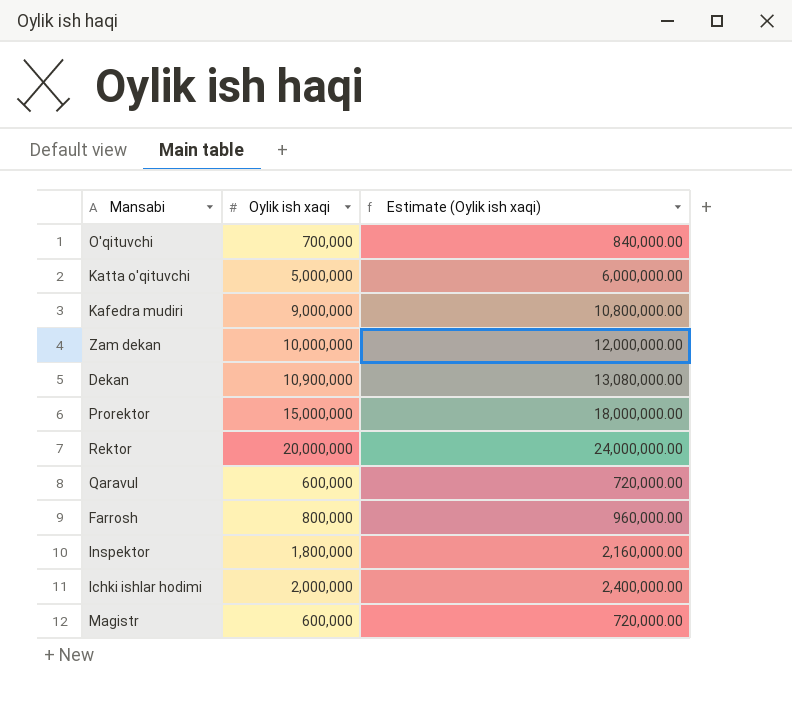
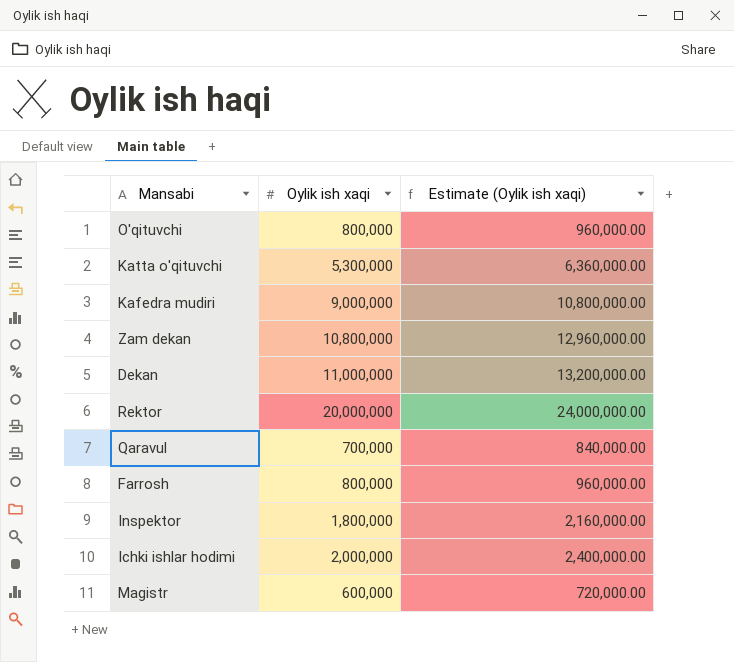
row Prorektor: 15,000,000 | 18,000,000.00 -> none
O'qituvchi | Oylik ish xaqi: 700,000 -> 800,000
O'qituvchi | Estimate (Oylik ish xaqi): 840,000.00 -> 960,000.00
Katta o'qituvchi | Oylik ish xaqi: 5,000,000 -> 5,300,000
Katta o'qituvchi | Estimate (Oylik ish xaqi): 6,000,000.00 -> 6,360,000.00
Zam dekan | Oylik ish xaqi: 10,000,000 -> 10,800,000
Zam dekan | Estimate (Oylik ish xaqi): 12,000,000.00 -> 12,960,000.00
Dekan | Oylik ish xaqi: 10,900,000 -> 11,000,000
Dekan | Estimate (Oylik ish xaqi): 13,080,000.00 -> 13,200,000.00
Qaravul | Oylik ish xaqi: 600,000 -> 700,000
Qaravul | Estimate (Oylik ish xaqi): 720,000.00 -> 840,000.00

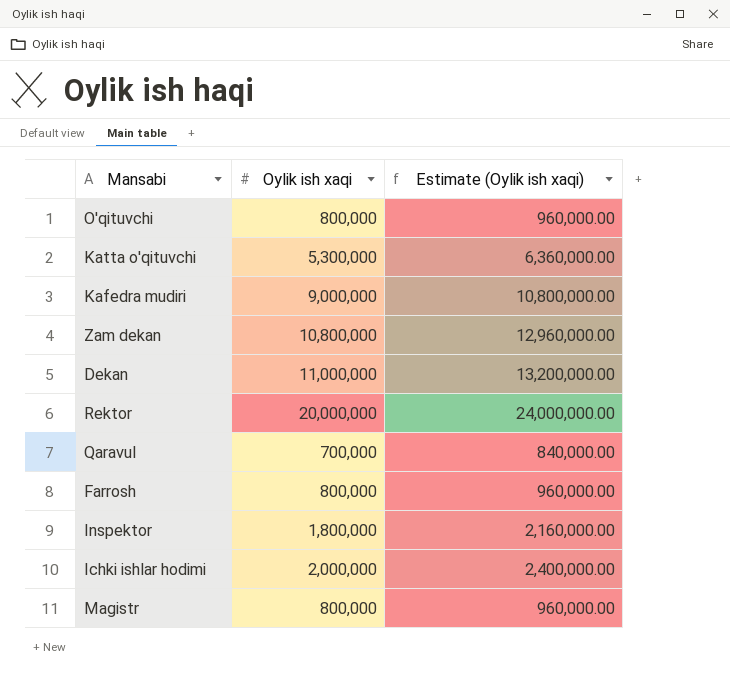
Magistr | Oylik ish xaqi: 600,000 -> 800,000
Magistr | Estimate (Oylik ish xaqi): 720,000.00 -> 960,000.00

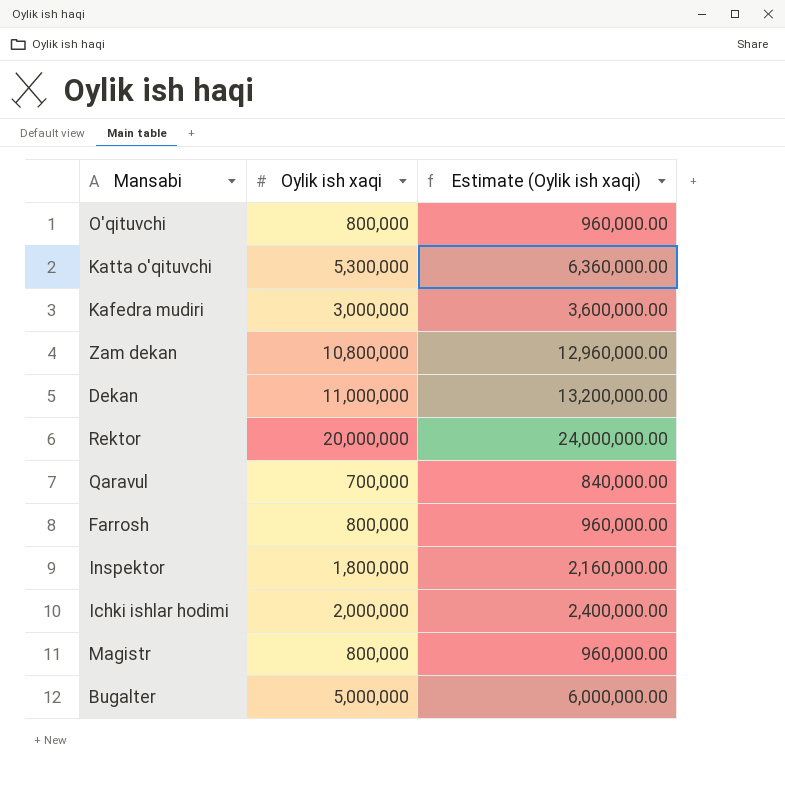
Kafedra mudiri | Oylik ish xaqi: 9,000,000 -> 3,000,000
Kafedra mudiri | Estimate (Oylik ish xaqi): 10,800,000.00 -> 3,600,000.00
row Bugalter: none -> 5,000,000 | 6,000,000.00

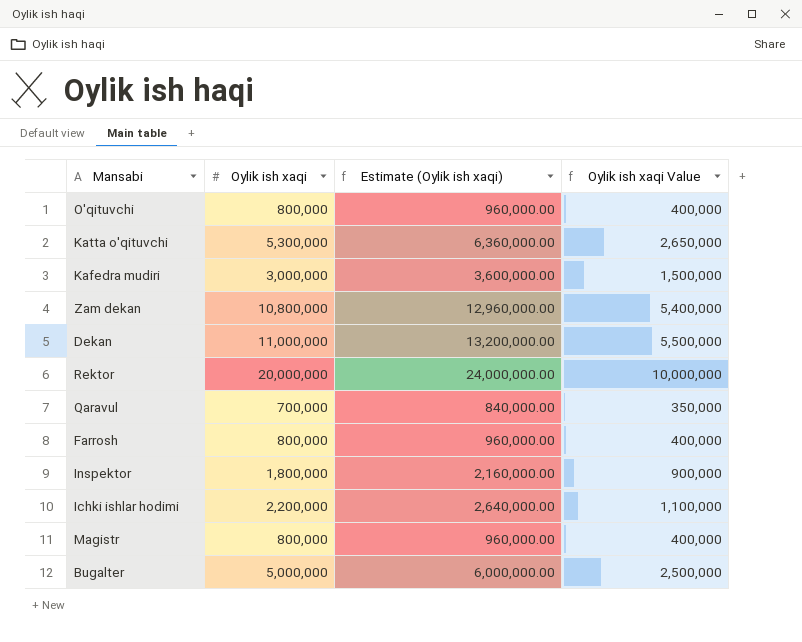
column Oylik ish xaqi Value | formula: none -> [Oylik ish xaqi] * 0.5
Ichki ishlar hodimi | Oylik ish xaqi: 2,000,000 -> 2,200,000
Ichki ishlar hodimi | Estimate (Oylik ish xaqi): 2,400,000.00 -> 2,640,000.00

